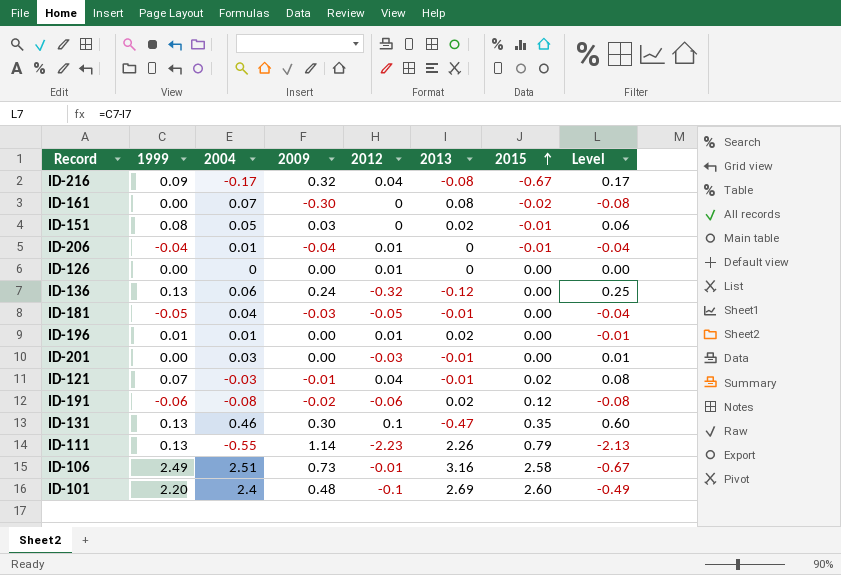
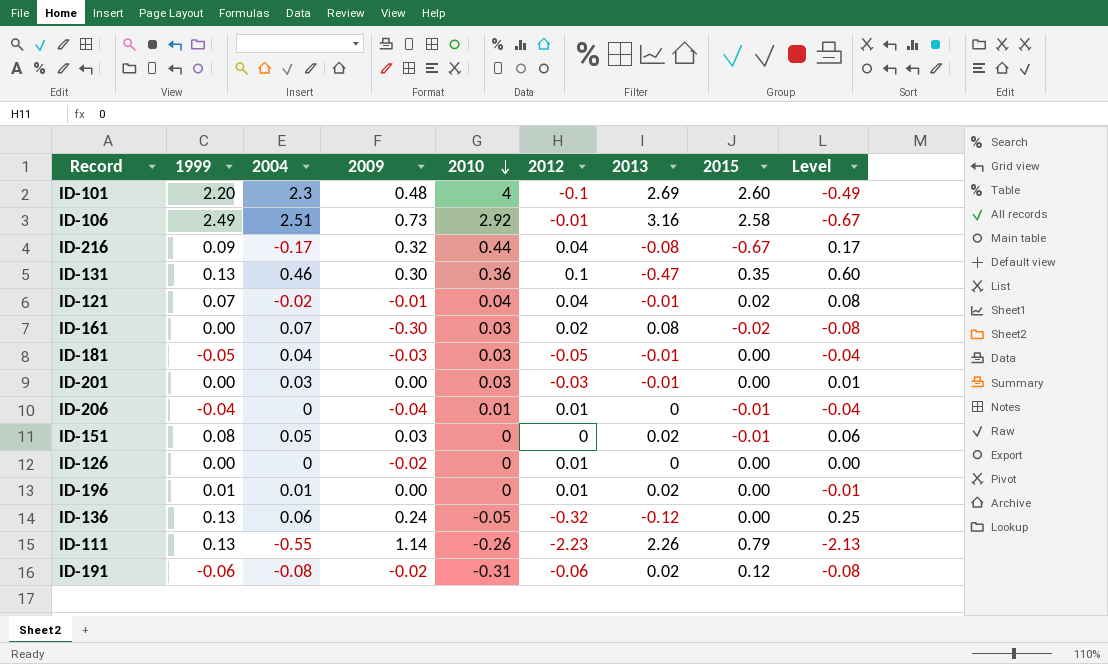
row order: 2015 ascending -> 2010 descending
column 2010 | position: none -> 5
ID-101 | 2004: 2.4 -> 2.3
ID-121 | 2004: -0.03 -> -0.02
ID-161 | 2012: 0 -> 0.02
ID-206 | 2004: 0.01 -> 0
ID-126 | 2009: 0.00 -> -0.02

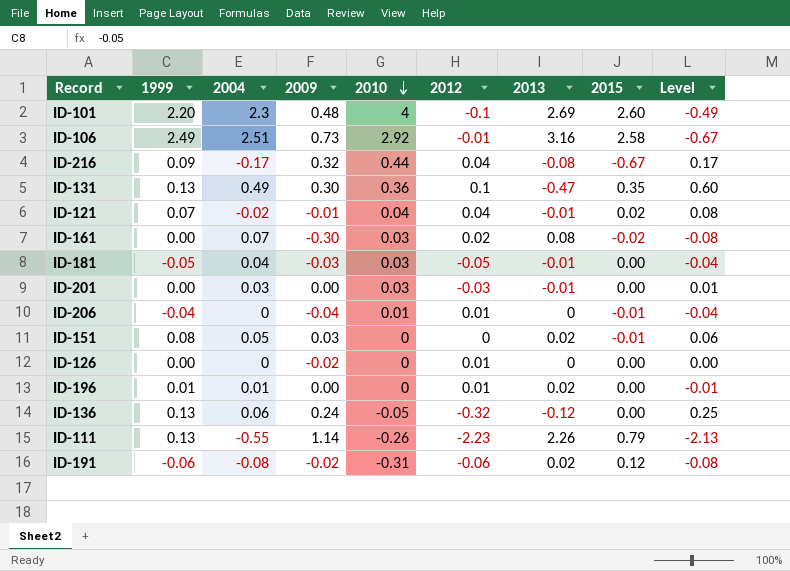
ID-131 | 2004: 0.46 -> 0.49

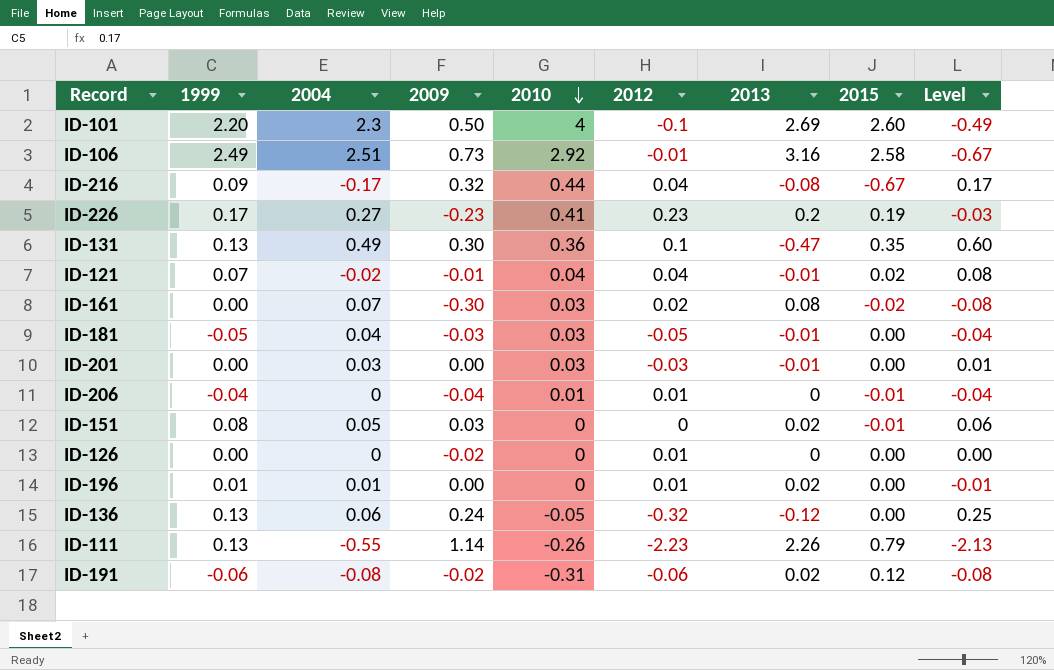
ID-101 | 2009: 0.48 -> 0.50
row ID-226: none -> 0.17 | 0.27 | -0.23 | 0.41 | 0.23 | 0.2 | 0.19 | -0.03

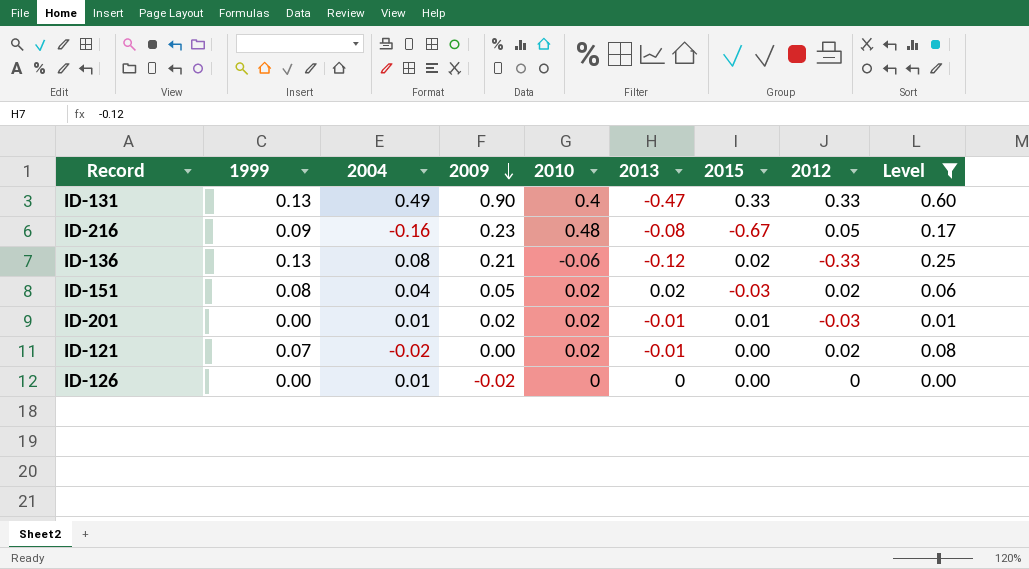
filter: none -> Level >= 0.00
row order: 2010 descending -> 2009 descending
column 2012 | position: 6 -> 8
ID-131 | 2009: 0.30 -> 0.90
ID-131 | 2010: 0.36 -> 0.4
ID-131 | 2015: 0.35 -> 0.33
ID-131 | 2012: 0.1 -> 0.33
ID-216 | 2004: -0.17 -> -0.16
ID-216 | 2009: 0.32 -> 0.23
ID-216 | 2010: 0.44 -> 0.48
ID-216 | 2012: 0.04 -> 0.05
ID-136 | 2004: 0.06 -> 0.08
ID-136 | 2009: 0.24 -> 0.21
ID-136 | 2010: -0.05 -> -0.06
ID-136 | 2015: 0.00 -> 0.02
ID-136 | 2012: -0.32 -> -0.33
ID-151 | 2004: 0.05 -> 0.04
ID-151 | 2009: 0.03 -> 0.05
ID-151 | 2010: 0 -> 0.02
ID-151 | 2015: -0.01 -> -0.03
ID-151 | 2012: 0 -> 0.02
ID-201 | 2004: 0.03 -> 0.01
ID-201 | 2009: 0.00 -> 0.02
ID-201 | 2010: 0.03 -> 0.02
ID-201 | 2015: 0.00 -> 0.01
ID-121 | 2009: -0.01 -> 0.00
ID-121 | 2010: 0.04 -> 0.02
ID-121 | 2015: 0.02 -> 0.00
ID-121 | 2012: 0.04 -> 0.02
ID-126 | 2004: 0 -> 0.01
ID-126 | 2012: 0.01 -> 0

